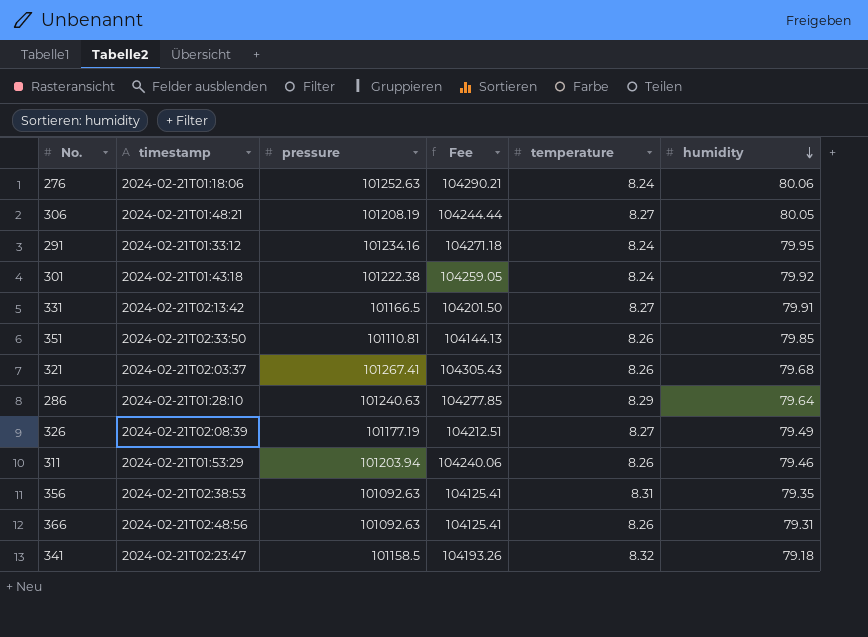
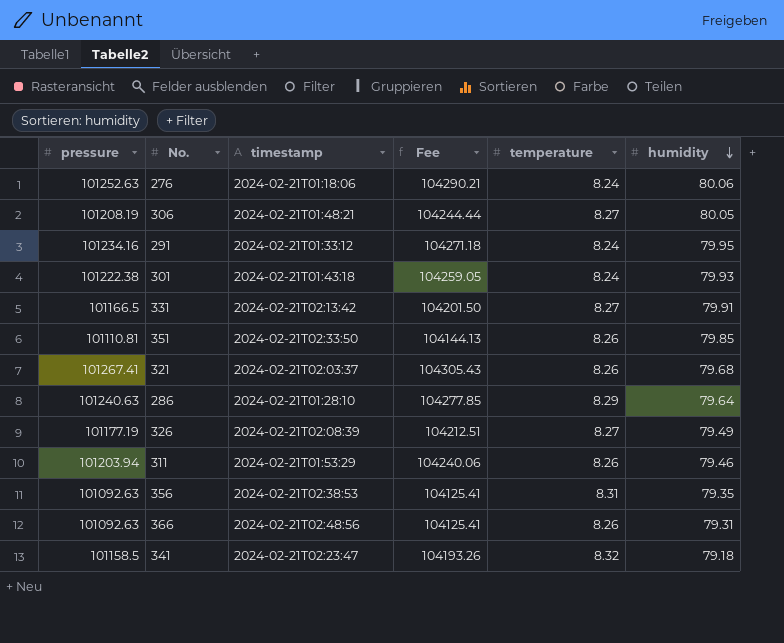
column pressure | position: 3 -> 1
301 | humidity: 79.92 -> 79.93

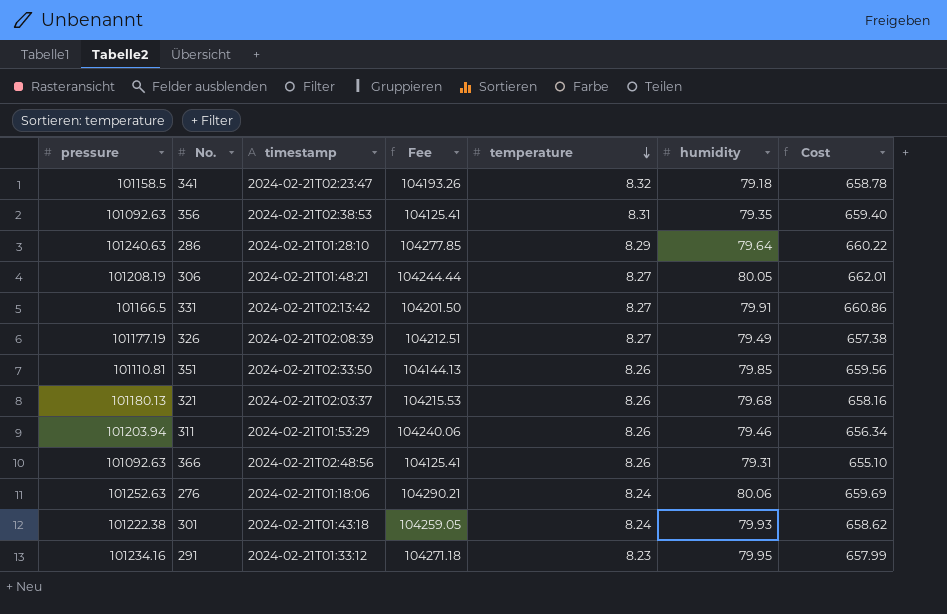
row order: humidity descending -> temperature descending
column Cost | formula: none -> [temperature] * [humidity]
321 | pressure: 101267.41 -> 101180.13
321 | Fee: 104305.43 -> 104215.53
291 | temperature: 8.24 -> 8.23

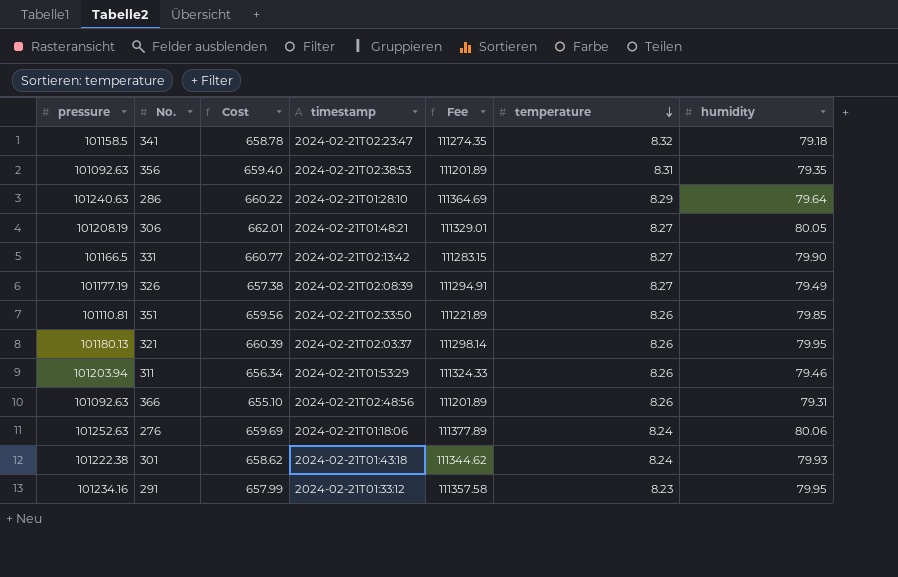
column Cost | position: 7 -> 3
column Fee | formula: [pressure] * 1.03 -> [pressure] * 1.1
331 | Cost: 660.86 -> 660.77
331 | humidity: 79.91 -> 79.90
321 | Cost: 658.16 -> 660.39
321 | humidity: 79.68 -> 79.95

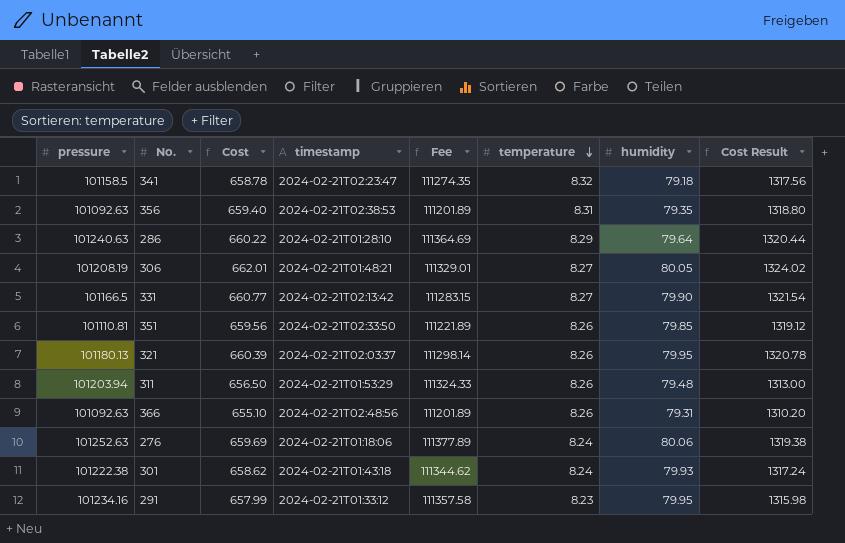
column Cost Result | formula: none -> [Cost] * 2
row 326: 101177.19 | 657.38 | 2024-02-21T02:08:39 | 111294.91 | 8.27 | 79.49 -> none
311 | Cost: 656.34 -> 656.50
311 | humidity: 79.46 -> 79.48

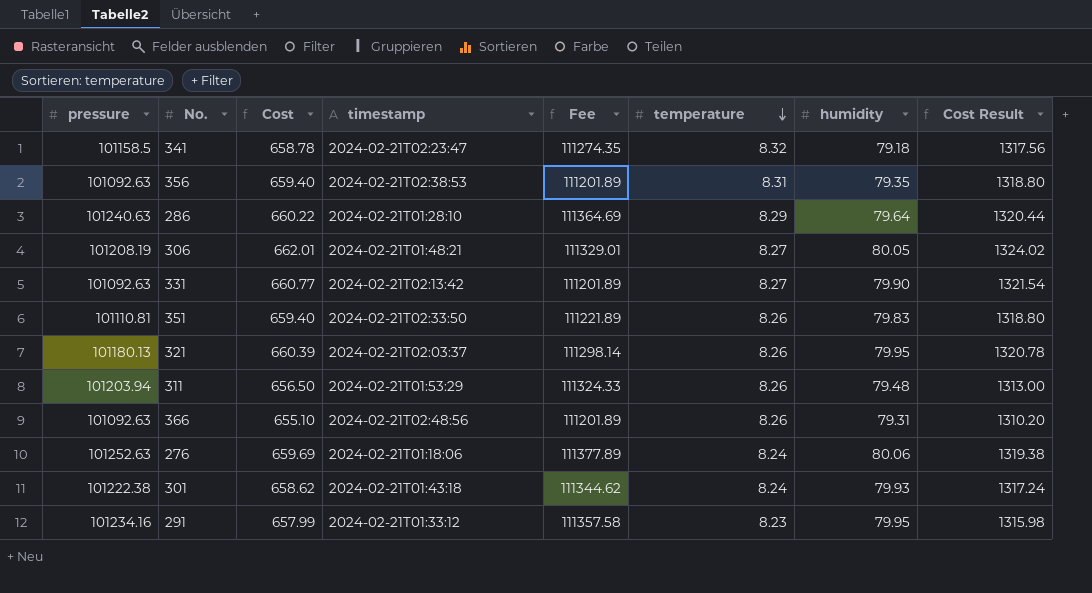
331 | pressure: 101166.5 -> 101092.63
331 | Fee: 111283.15 -> 111201.89
351 | Cost: 659.56 -> 659.40
351 | humidity: 79.85 -> 79.83
351 | Cost Result: 1319.12 -> 1318.80

